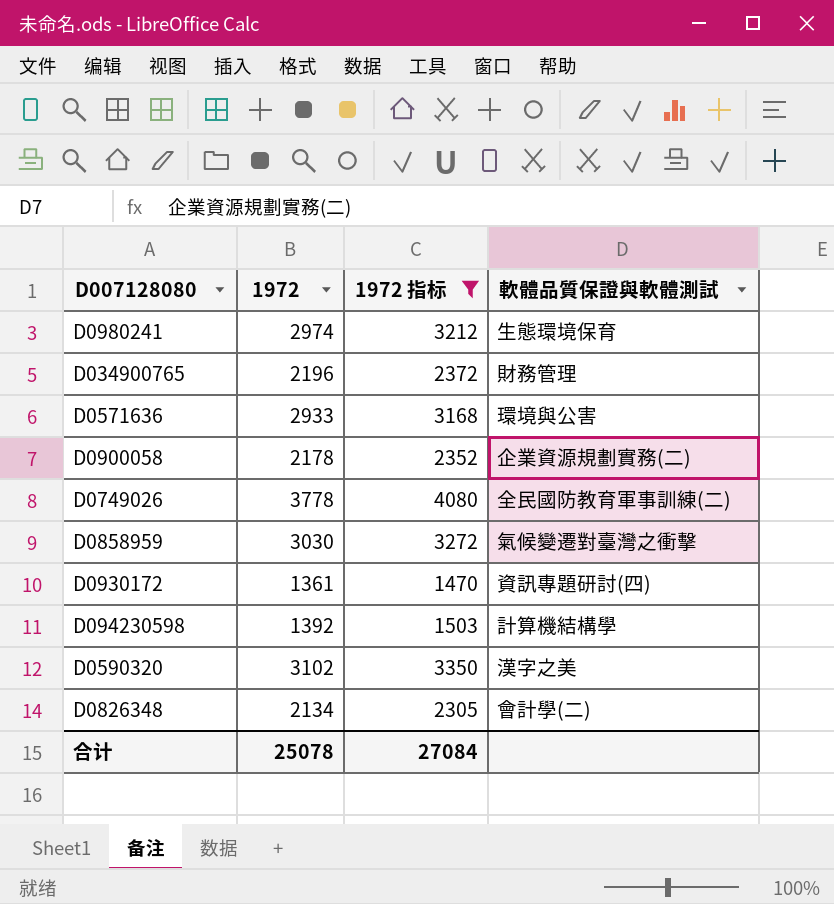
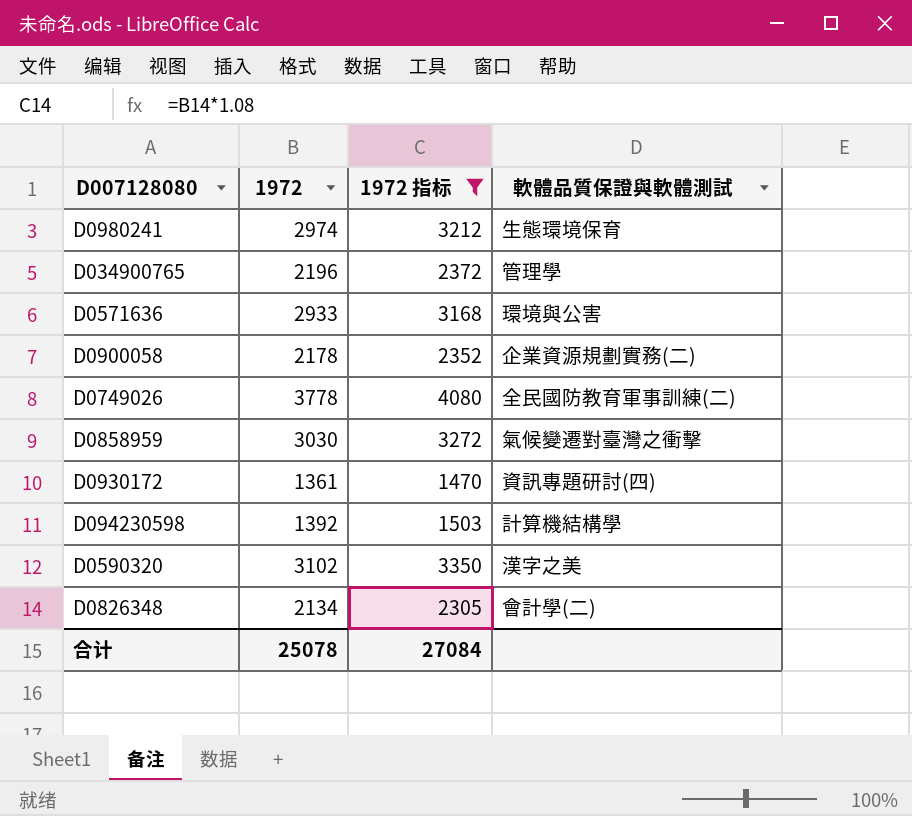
D034900765 | 軟體品質保證與軟體測試: 財務管理 -> 管理學

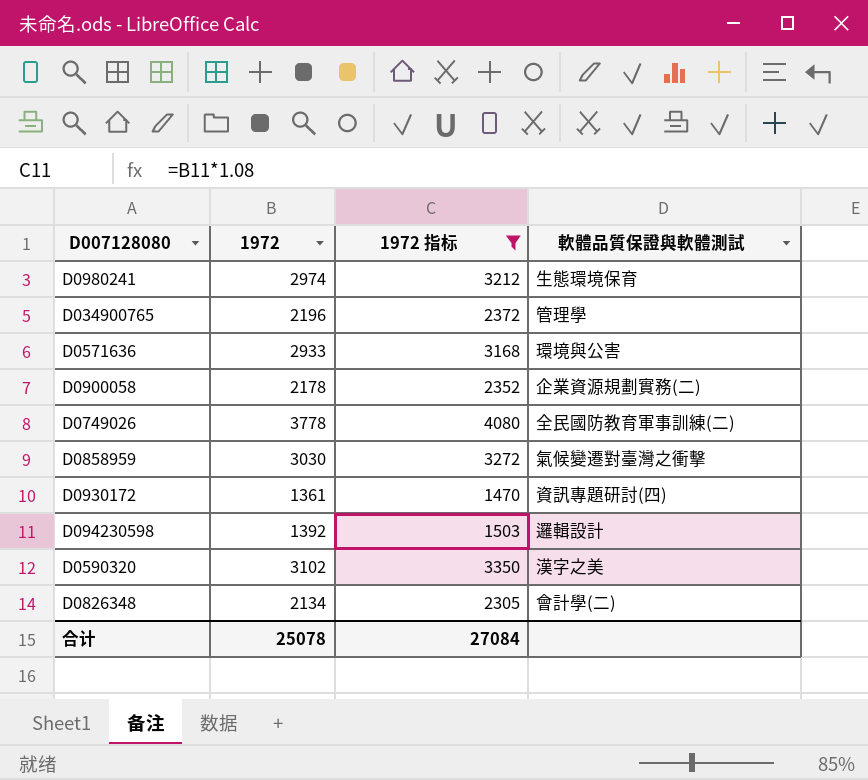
D094230598 | 軟體品質保證與軟體測試: 計算機結構學 -> 邏輯設計

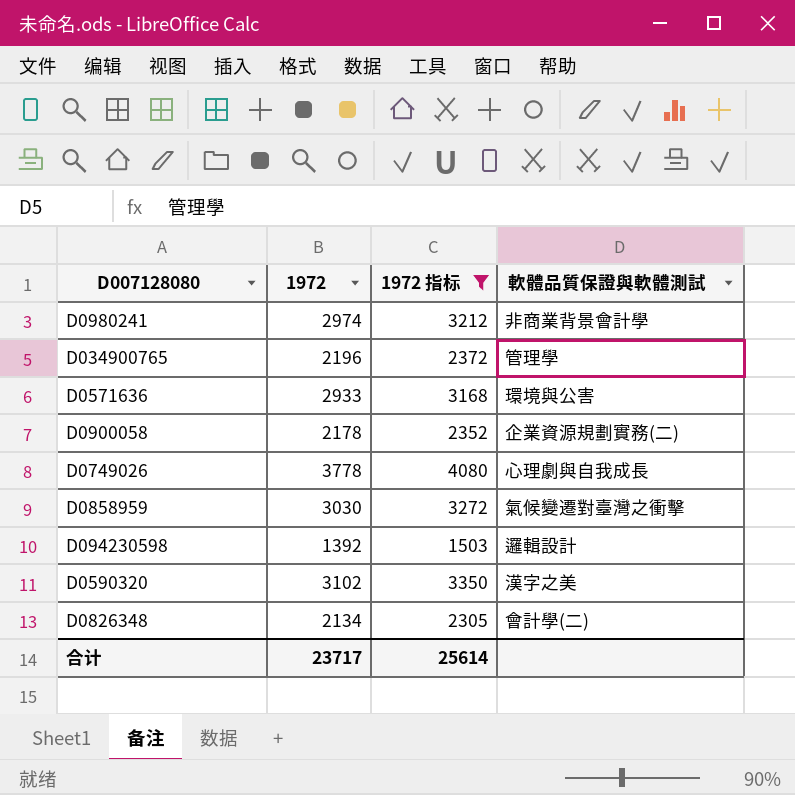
row D0930172: 1361 | 1470 | 資訊專題研討(四) -> none
D0980241 | 軟體品質保證與軟體測試: 生態環境保育 -> 非商業背景會計學
D0749026 | 軟體品質保證與軟體測試: 全民國防教育軍事訓練(二) -> 心理劇與自我成長
合计 | 1972: 25078 -> 23717
合计 | 1972 指标: 27084 -> 25614

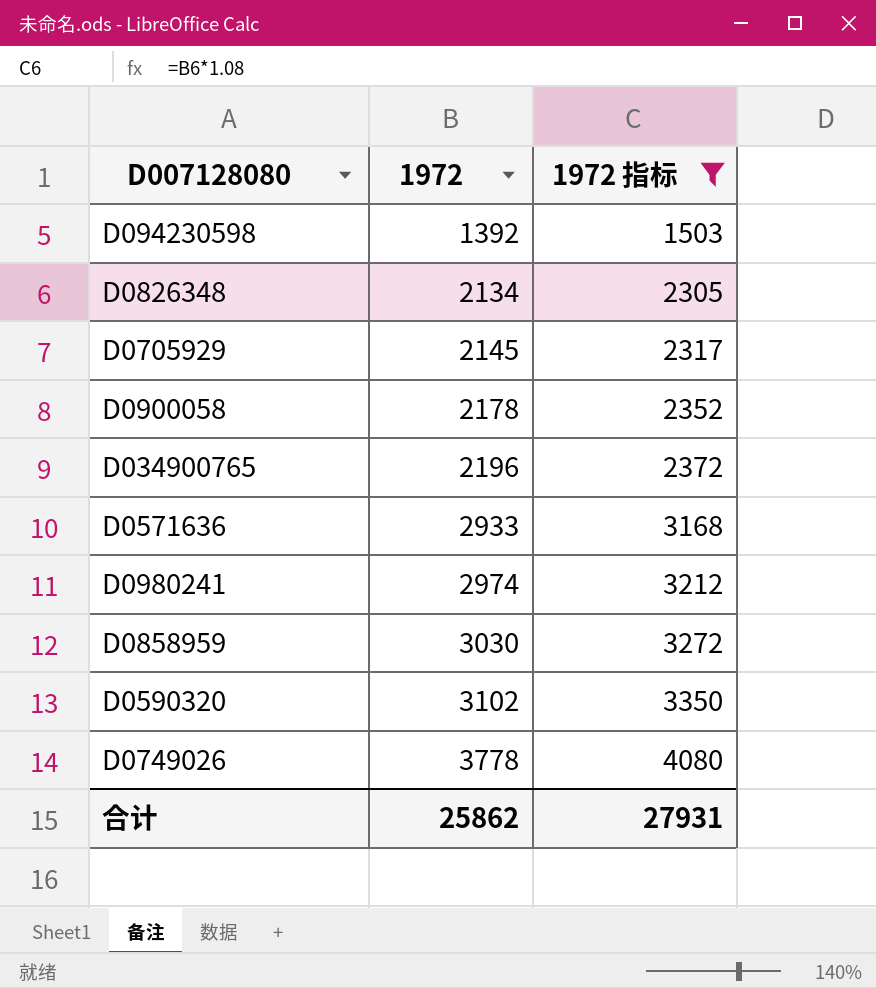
row order: none -> 1972 ascending
column 軟體品質保證與軟體測試 | position: 4 -> none
row D0705929: none -> 2145 | 2317
合计 | 1972: 23717 -> 25862
合计 | 1972 指标: 25614 -> 27931

